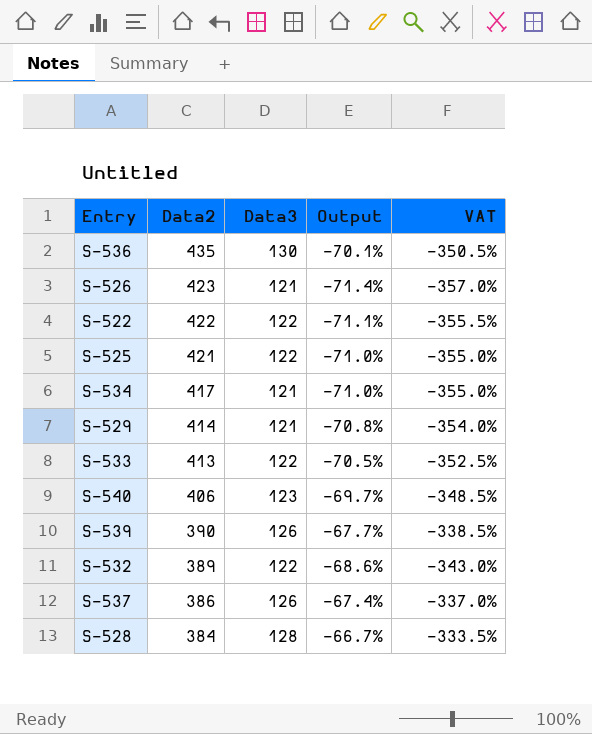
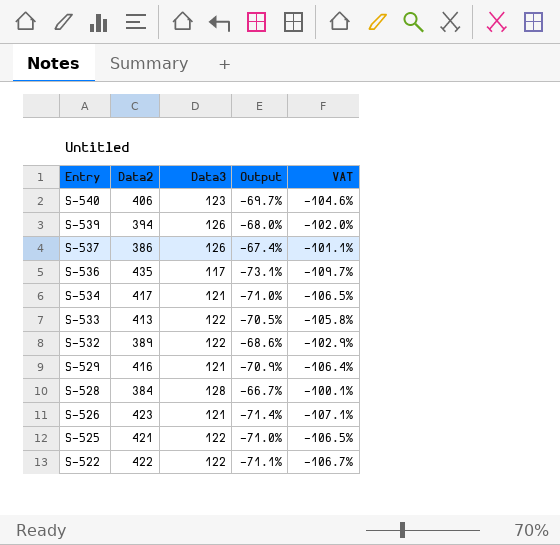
row order: Data2 descending -> Entry descending
column VAT | formula: [Output] * 5 -> [Output] * 1.5
S-539 | Data2: 390 -> 394
S-539 | Output: -67.7% -> -68.0%
S-536 | Data3: 130 -> 117
S-536 | Output: -70.1% -> -73.1%
S-529 | Data2: 414 -> 416
S-529 | Output: -70.8% -> -70.9%

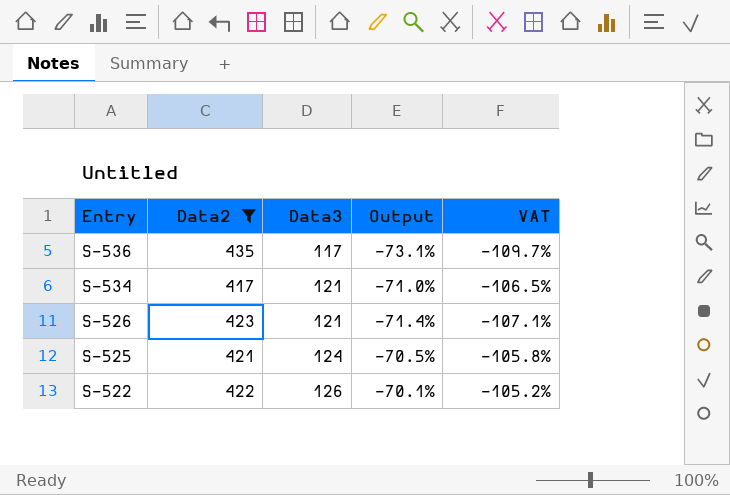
filter: none -> Data2 >= 417
S-525 | Data3: 122 -> 124
S-525 | Output: -71.0% -> -70.5%
S-525 | VAT: -106.5% -> -105.8%
S-522 | Data3: 122 -> 126
S-522 | Output: -71.1% -> -70.1%
S-522 | VAT: -106.7% -> -105.2%

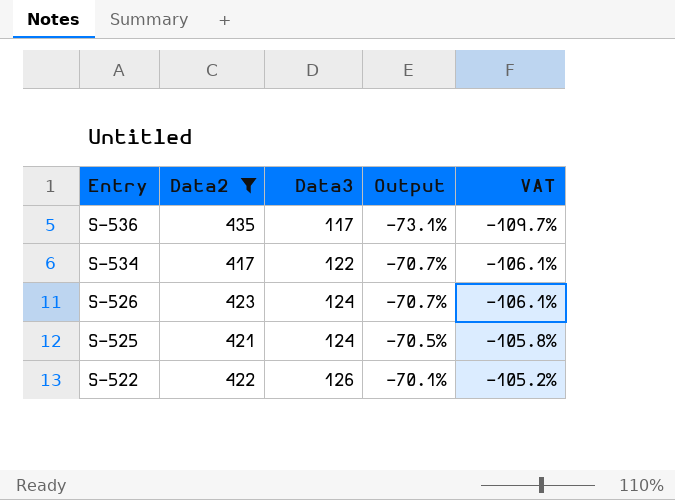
S-534 | Data3: 121 -> 122
S-534 | Output: -71.0% -> -70.7%
S-534 | VAT: -106.5% -> -106.1%
S-526 | Data3: 121 -> 124
S-526 | Output: -71.4% -> -70.7%
S-526 | VAT: -107.1% -> -106.1%

